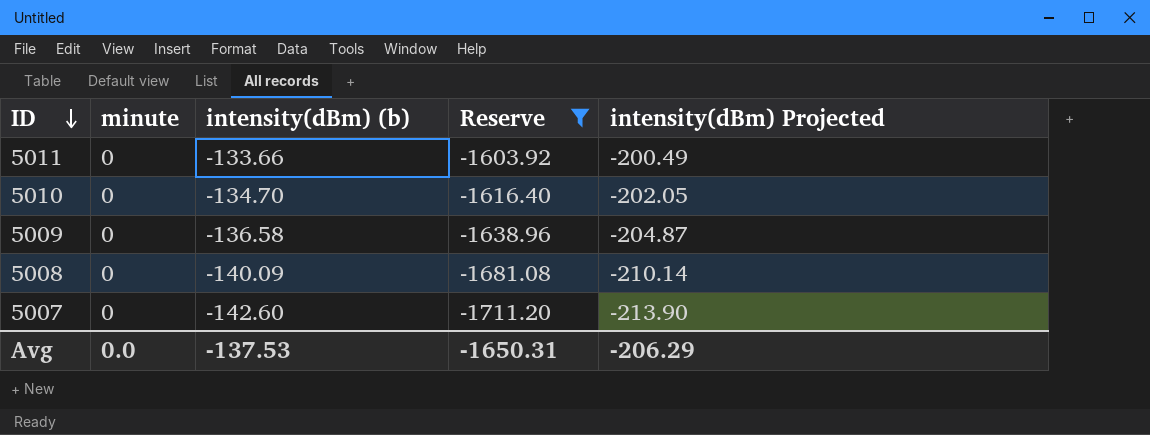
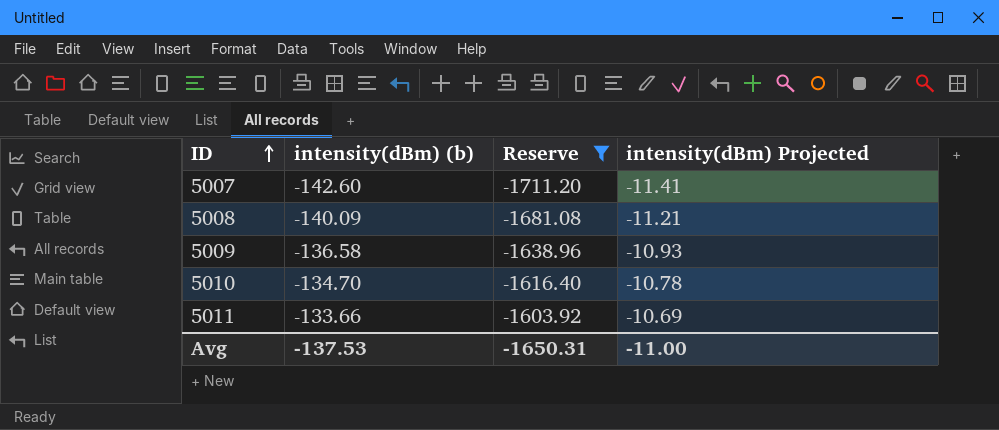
row order: ID descending -> ID ascending
column minute | position: 2 -> none
column intensity(dBm) Projected | formula: [intensity(dBm) (b)] * 1.5 -> [intensity(dBm) (b)] * 0.08
Avg | intensity(dBm) Projected: -206.29 -> -11.00

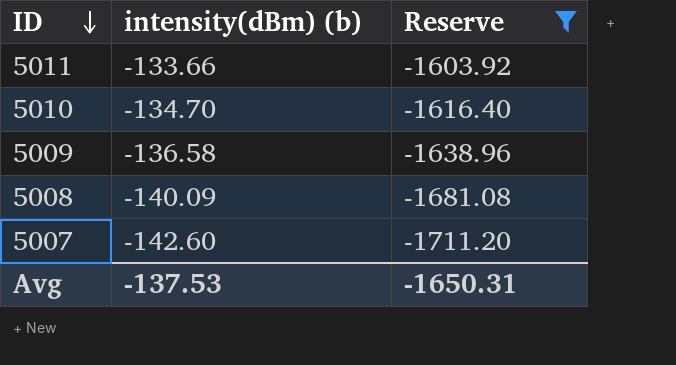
row order: ID ascending -> ID descending
column intensity(dBm) Projected | formula: [intensity(dBm) (b)] * 0.08 -> none

